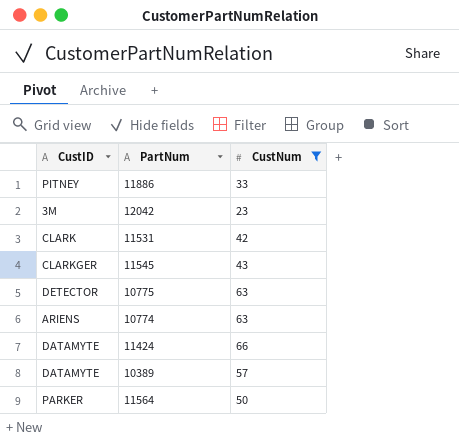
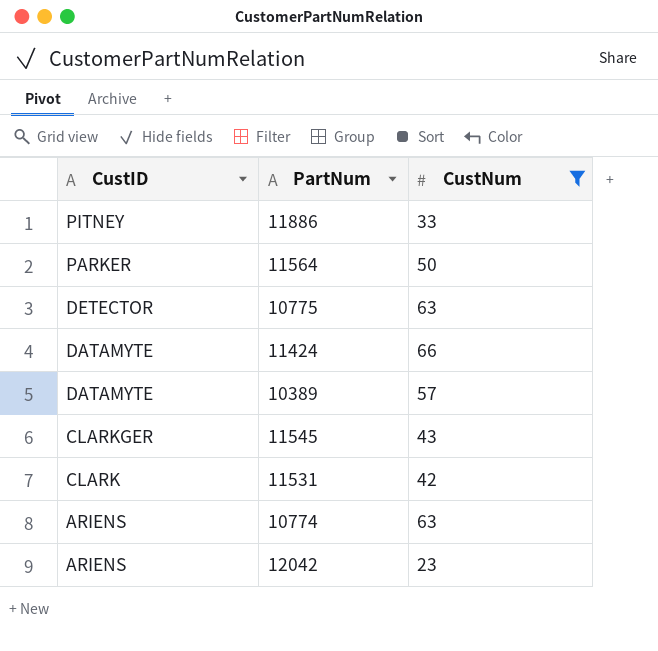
row order: none -> CustID descending
12042 | CustID: 3M -> ARIENS

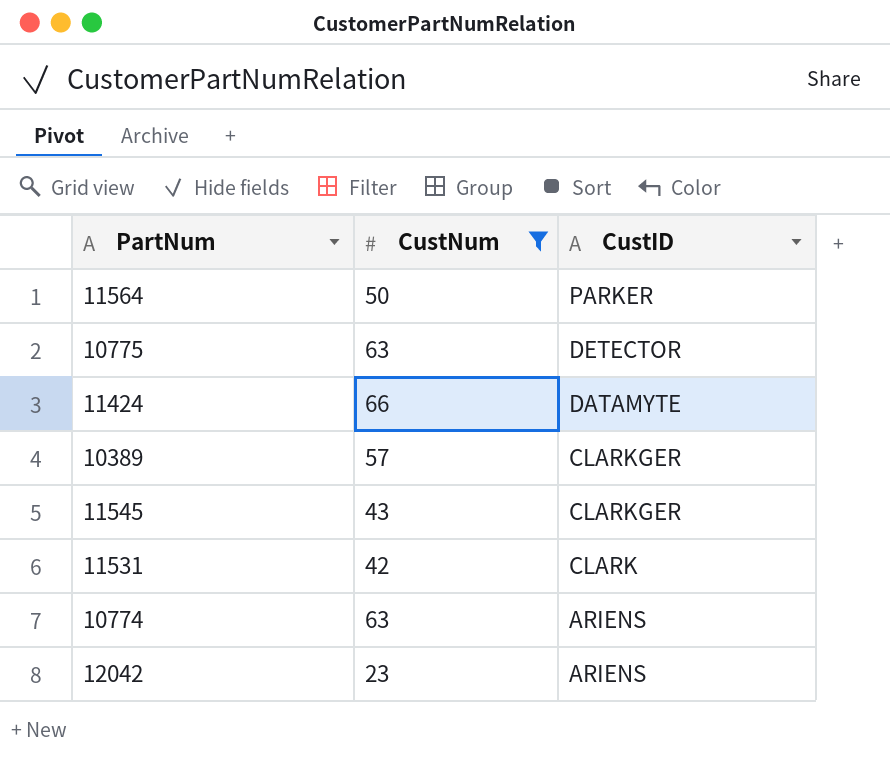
column CustID | position: 1 -> 3
row 11886: PITNEY | 33 -> none
10389 | CustID: DATAMYTE -> CLARKGER

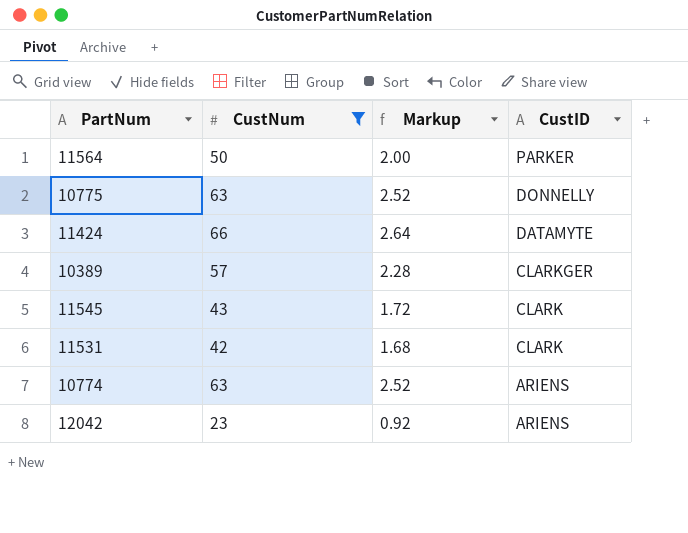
column Markup | formula: none -> [CustNum] * 0.04
10775 | CustID: DETECTOR -> DONNELLY
11545 | CustID: CLARKGER -> CLARK

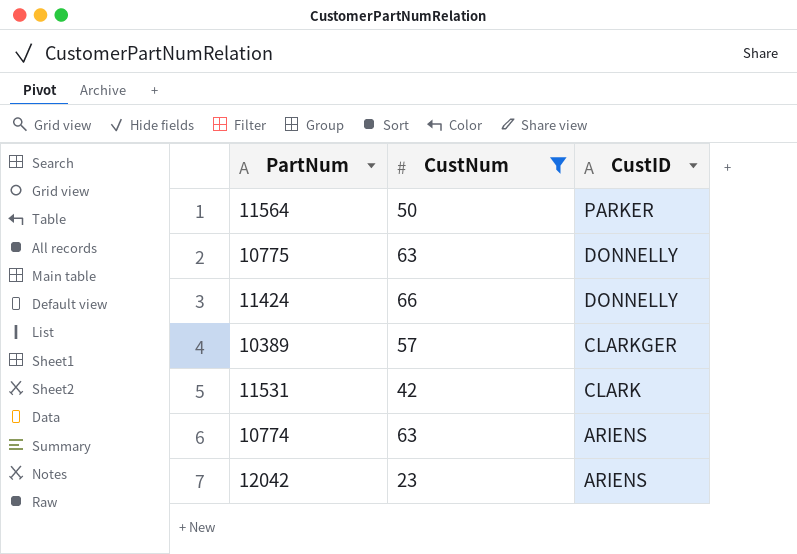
column Markup | formula: [CustNum] * 0.04 -> none
row 11545: 43 | 1.72 | CLARK -> none
11424 | CustID: DATAMYTE -> DONNELLY

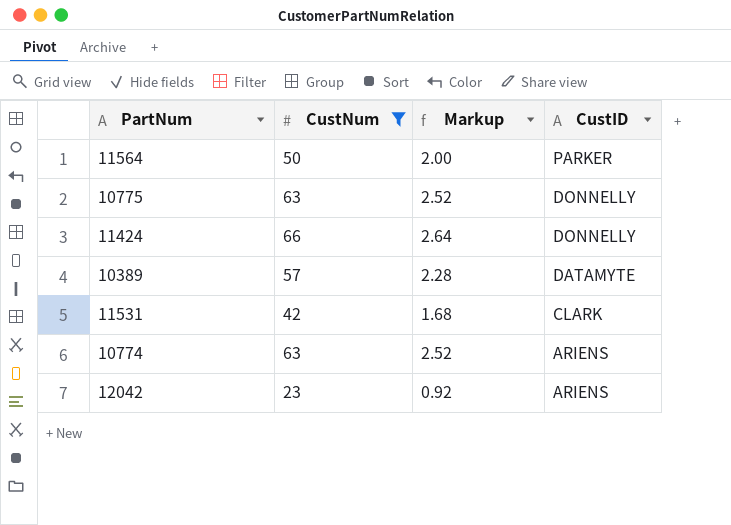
column Markup | formula: none -> [CustNum] * 0.04
10389 | CustID: CLARKGER -> DATAMYTE

